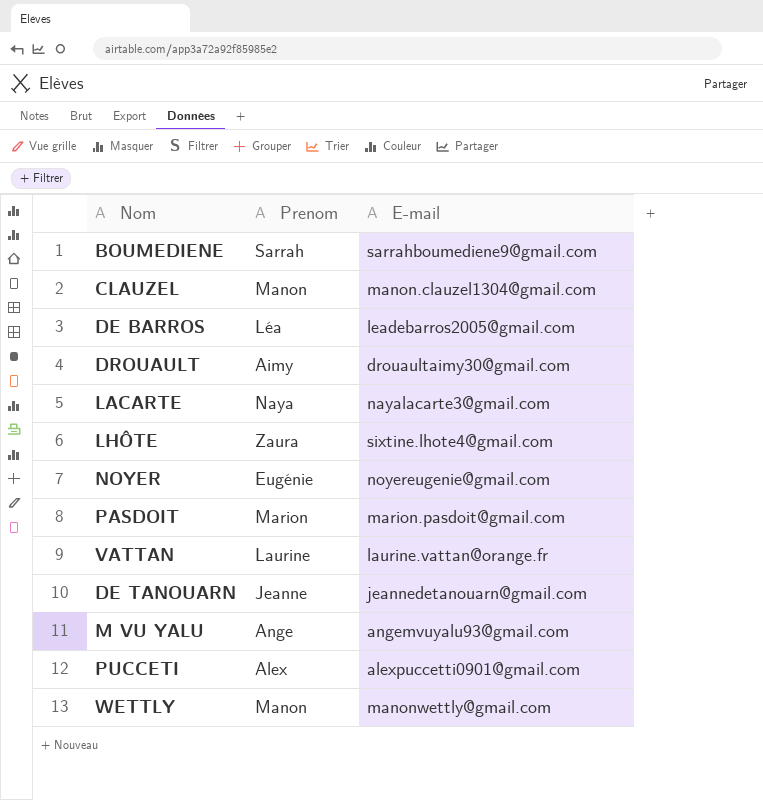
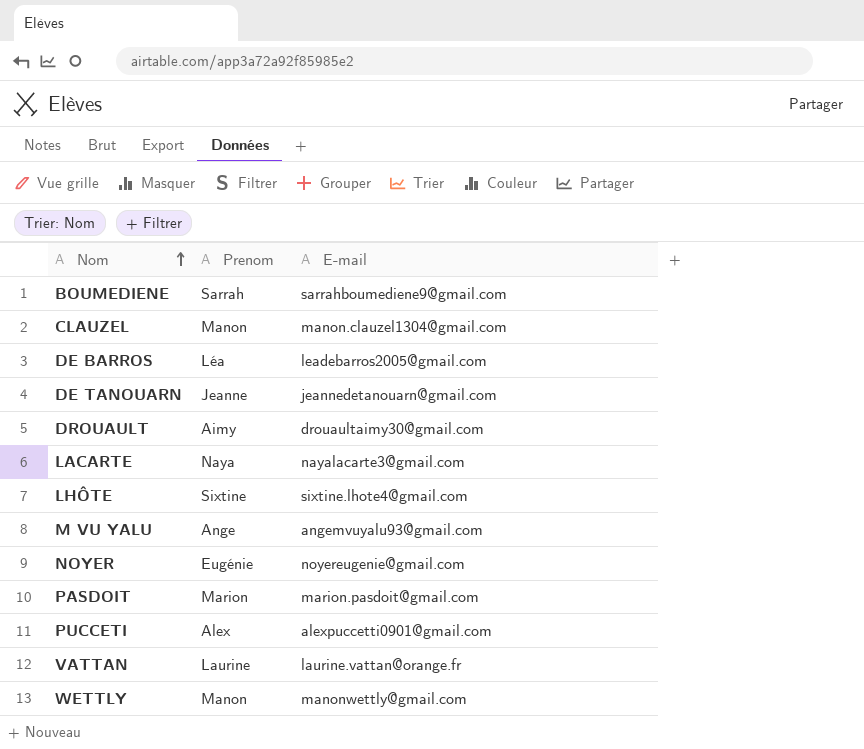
row order: none -> Nom ascending
LHÔTE | Prenom: Zaura -> Sixtine

